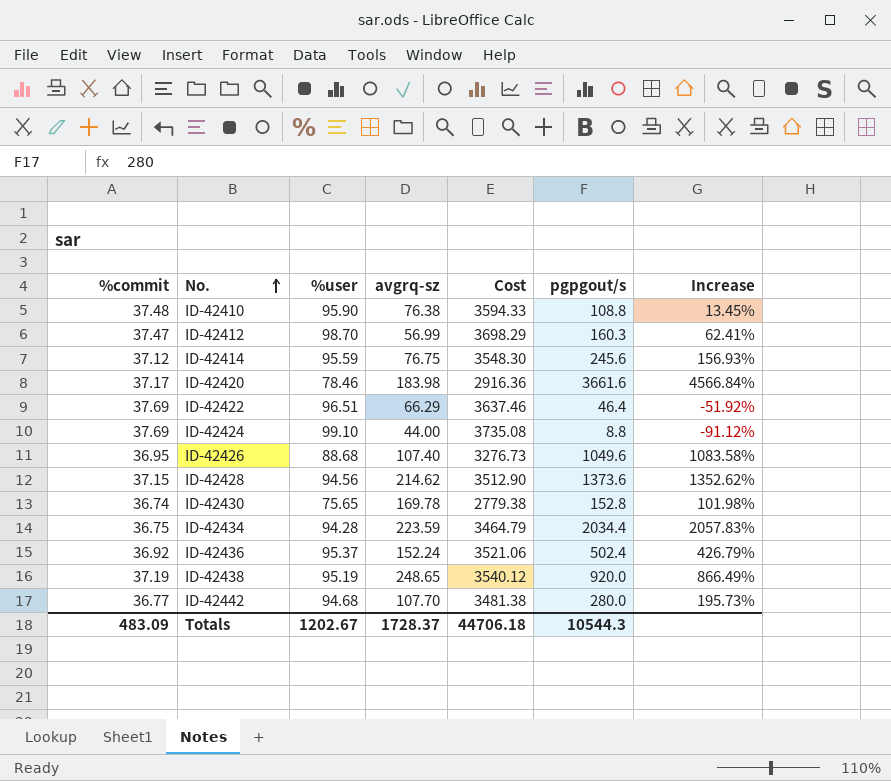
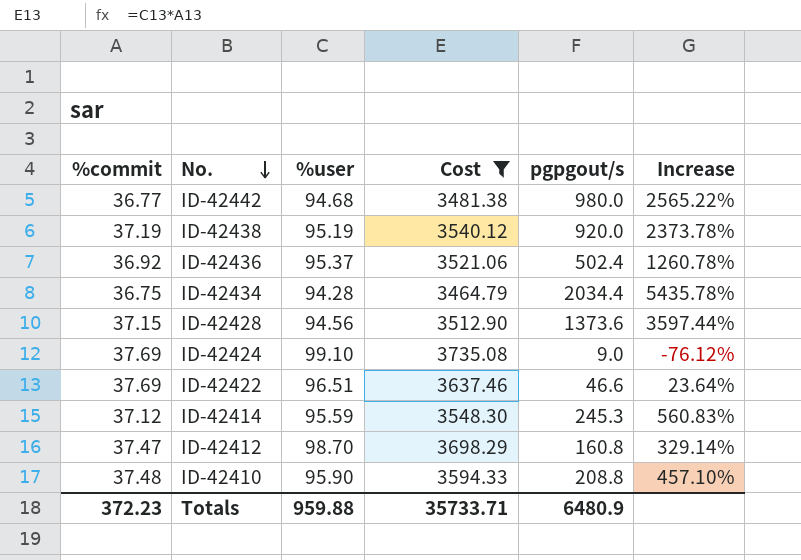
filter: none -> Cost >= 3464.79
row order: No. ascending -> No. descending
column avgrq-sz | position: 4 -> none
column Increase | formula: ([pgpgout/s] - [%user]) / [%user] -> ([pgpgout/s] - [%commit]) / [%commit]
ID-42442 | pgpgout/s: 280.0 -> 980.0
ID-42424 | pgpgout/s: 8.8 -> 9.0
ID-42422 | pgpgout/s: 46.4 -> 46.6
ID-42414 | pgpgout/s: 245.6 -> 245.3
ID-42412 | pgpgout/s: 160.3 -> 160.8
ID-42410 | pgpgout/s: 108.8 -> 208.8
Totals | %commit: 483.09 -> 372.23
Totals | %user: 1202.67 -> 959.88
Totals | Cost: 44706.18 -> 35733.71
Totals | pgpgout/s: 10544.3 -> 6480.9

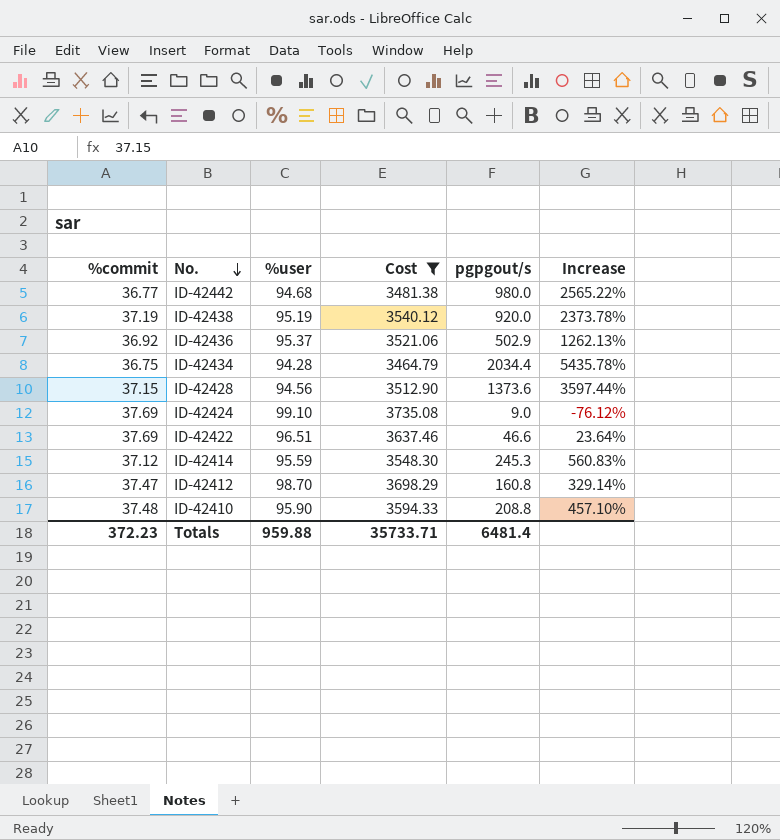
ID-42436 | pgpgout/s: 502.4 -> 502.9
ID-42436 | Increase: 1260.78% -> 1262.13%
Totals | pgpgout/s: 6480.9 -> 6481.4

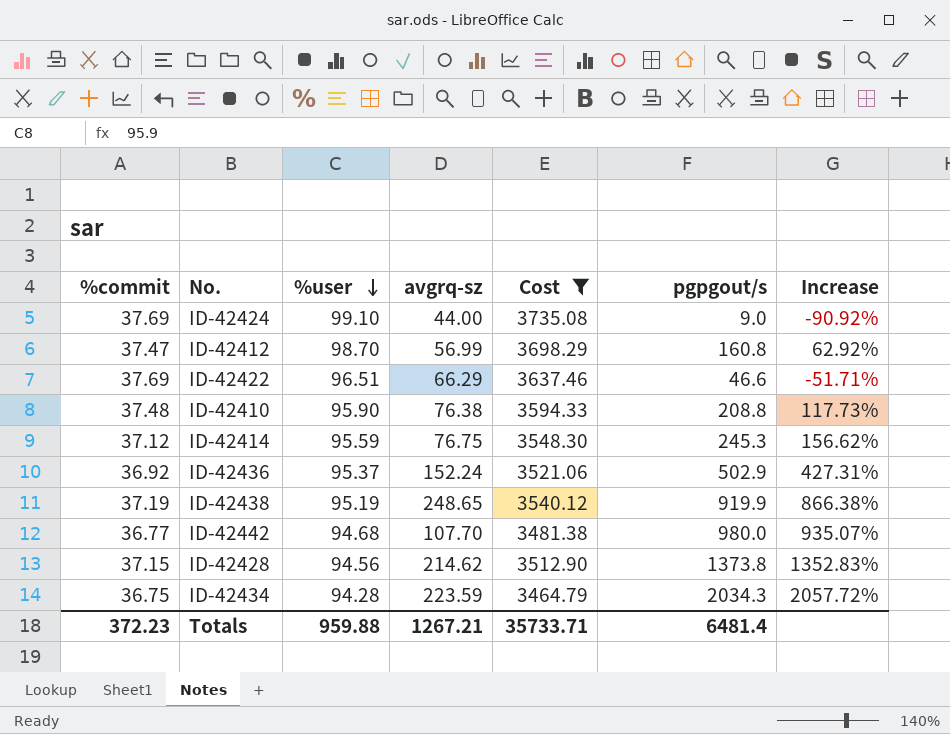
row order: No. descending -> %user descending
column avgrq-sz | position: none -> 4
column Increase | formula: ([pgpgout/s] - [%commit]) / [%commit] -> ([pgpgout/s] - [%user]) / [%user]
ID-42438 | pgpgout/s: 920.0 -> 919.9
ID-42428 | pgpgout/s: 1373.6 -> 1373.8
ID-42434 | pgpgout/s: 2034.4 -> 2034.3

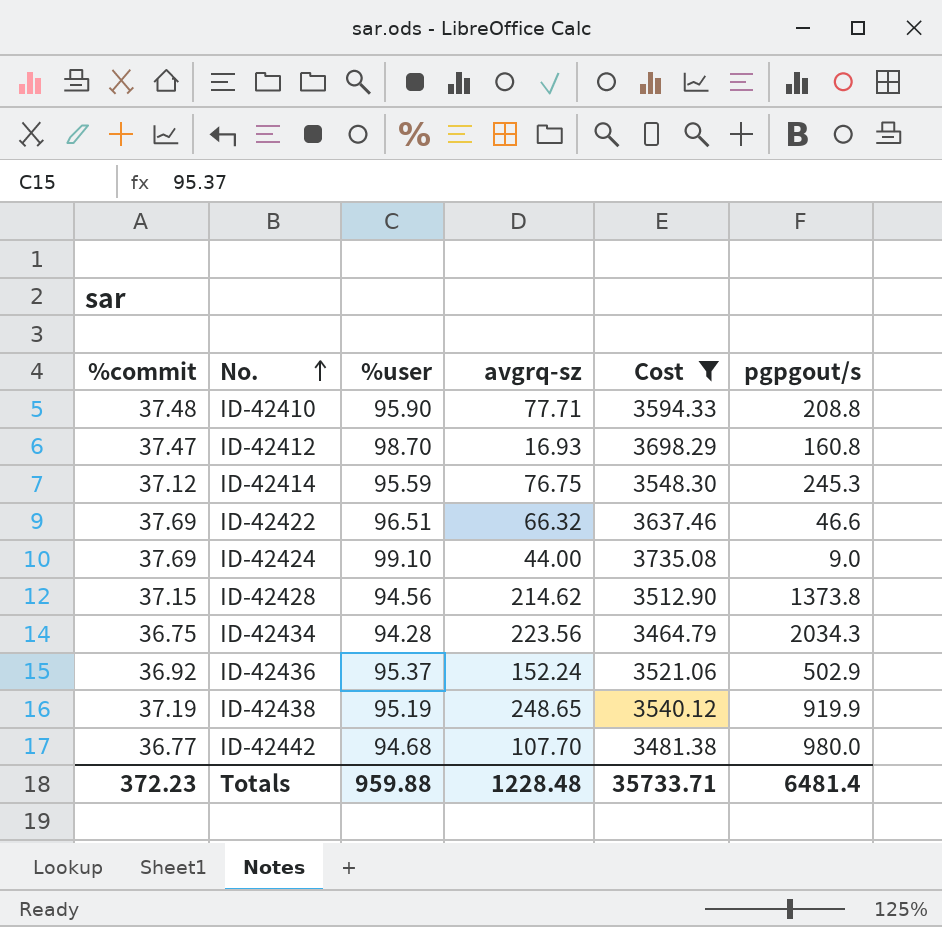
row order: %user descending -> No. ascending
column Increase | formula: ([pgpgout/s] - [%user]) / [%user] -> none
ID-42410 | avgrq-sz: 76.38 -> 77.71
ID-42412 | avgrq-sz: 56.99 -> 16.93
ID-42422 | avgrq-sz: 66.29 -> 66.32
ID-42434 | avgrq-sz: 223.59 -> 223.56
Totals | avgrq-sz: 1267.21 -> 1228.48

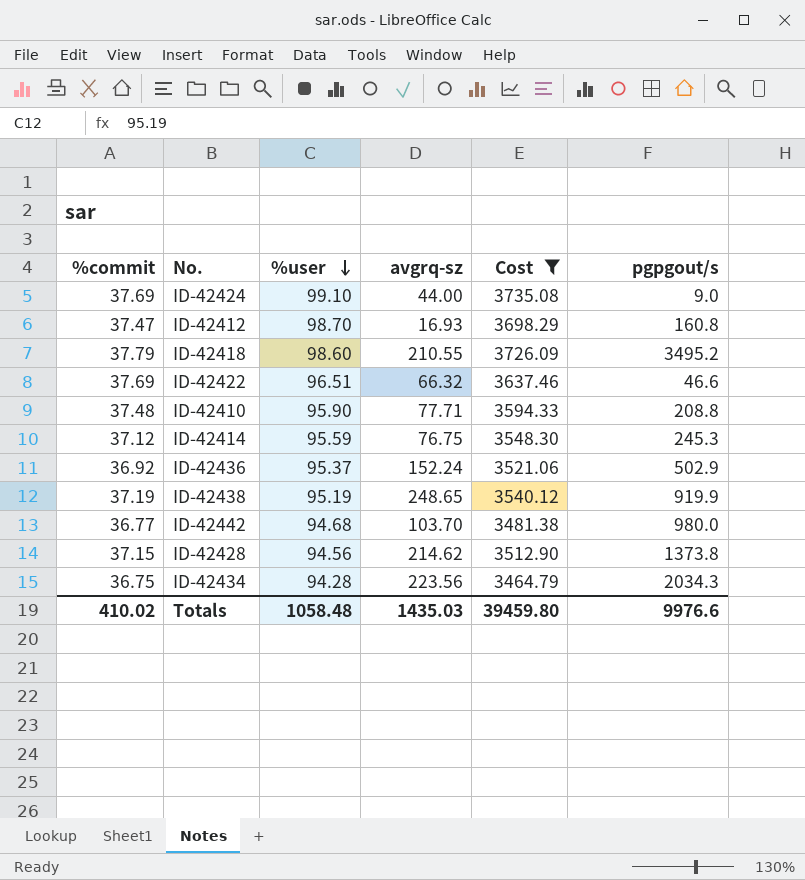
row order: No. ascending -> %user descending
row ID-42418: none -> 37.79 | 98.60 | 210.55 | 3726.09 | 3495.2
ID-42442 | avgrq-sz: 107.70 -> 103.70
Totals | %commit: 372.23 -> 410.02
Totals | %user: 959.88 -> 1058.48
Totals | avgrq-sz: 1228.48 -> 1435.03
Totals | Cost: 35733.71 -> 39459.80
Totals | pgpgout/s: 6481.4 -> 9976.6

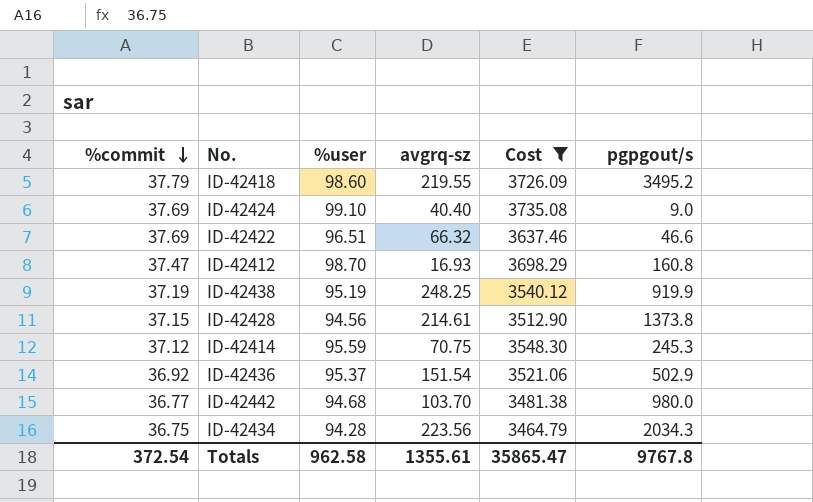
row order: %user descending -> %commit descending
row ID-42410: 37.48 | 95.90 | 77.71 | 3594.33 | 208.8 -> none
ID-42418 | avgrq-sz: 210.55 -> 219.55
ID-42424 | avgrq-sz: 44.00 -> 40.40
ID-42438 | avgrq-sz: 248.65 -> 248.25
ID-42428 | avgrq-sz: 214.62 -> 214.61
ID-42414 | avgrq-sz: 76.75 -> 70.75
ID-42436 | avgrq-sz: 152.24 -> 151.54
Totals | %commit: 410.02 -> 372.54
Totals | %user: 1058.48 -> 962.58
Totals | avgrq-sz: 1435.03 -> 1355.61
Totals | Cost: 39459.80 -> 35865.47
Totals | pgpgout/s: 9976.6 -> 9767.8

